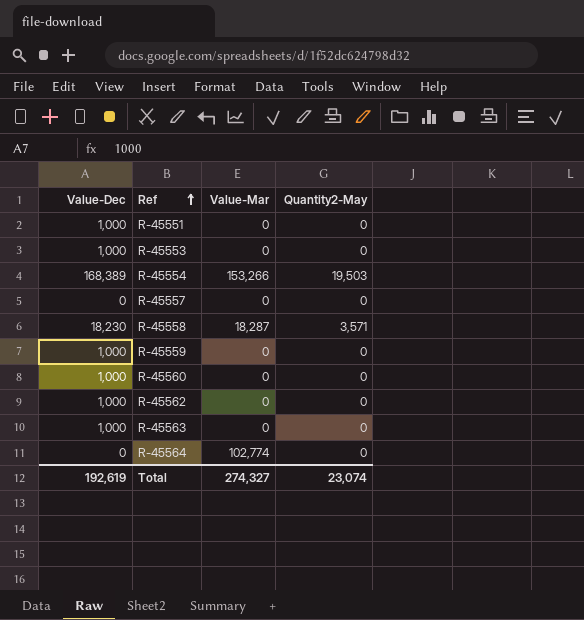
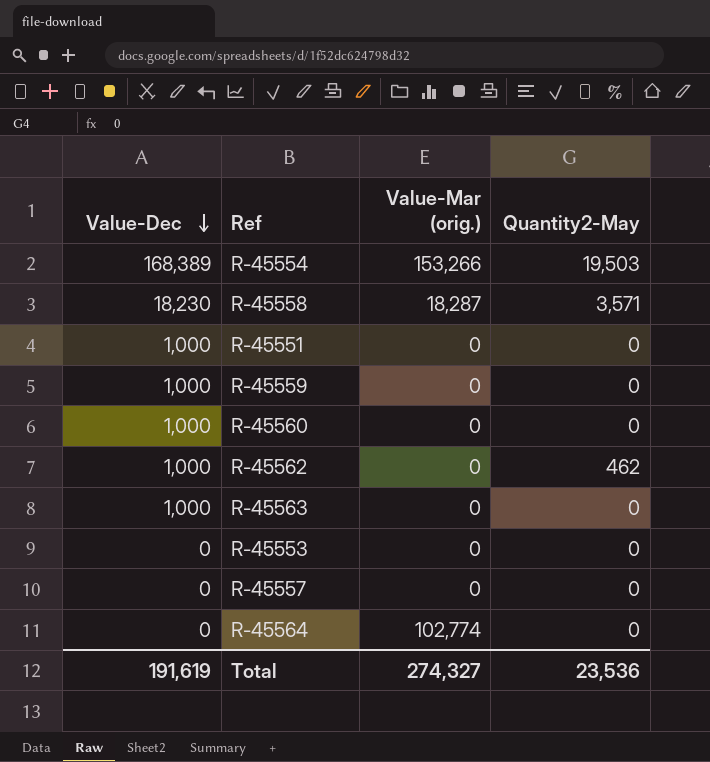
row order: Ref ascending -> Value-Dec descending
column name: Value-Mar -> Value-Mar (orig.)
R-45562 | Quantity2-May: 0 -> 462
R-45553 | Value-Dec: 1,000 -> 0
Total | Value-Dec: 192,619 -> 191,619
Total | Quantity2-May: 23,074 -> 23,536

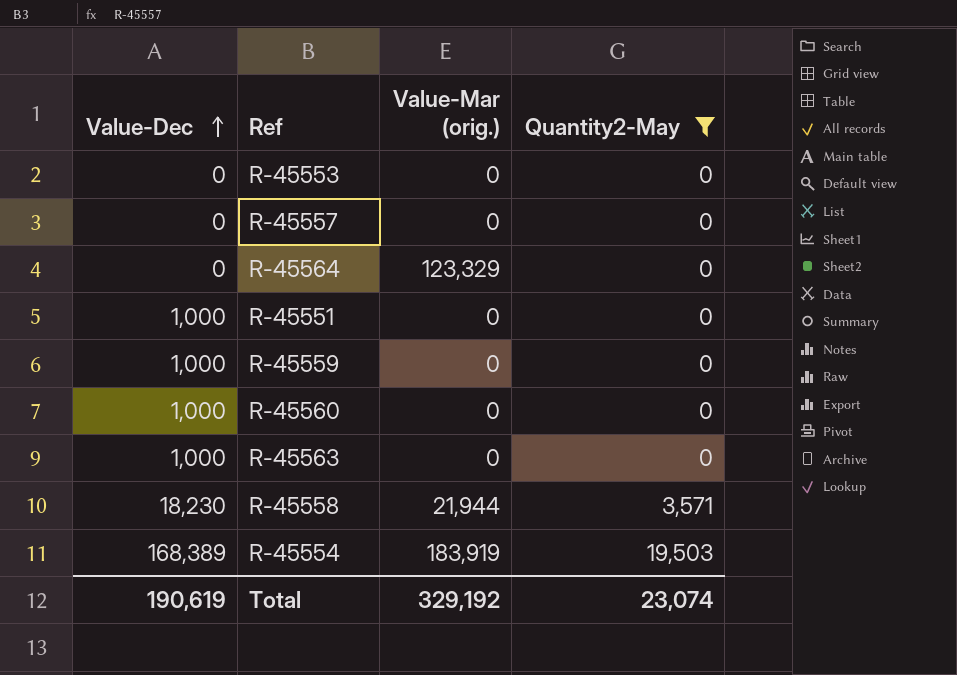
filter: none -> Quantity2-May != 462
row order: Value-Dec descending -> Value-Dec ascending
R-45564 | Value-Mar (orig.): 102,774 -> 123,329
R-45558 | Value-Mar (orig.): 18,287 -> 21,944
R-45554 | Value-Mar (orig.): 153,266 -> 183,919
Total | Value-Dec: 191,619 -> 190,619
Total | Value-Mar (orig.): 274,327 -> 329,192
Total | Quantity2-May: 23,536 -> 23,074

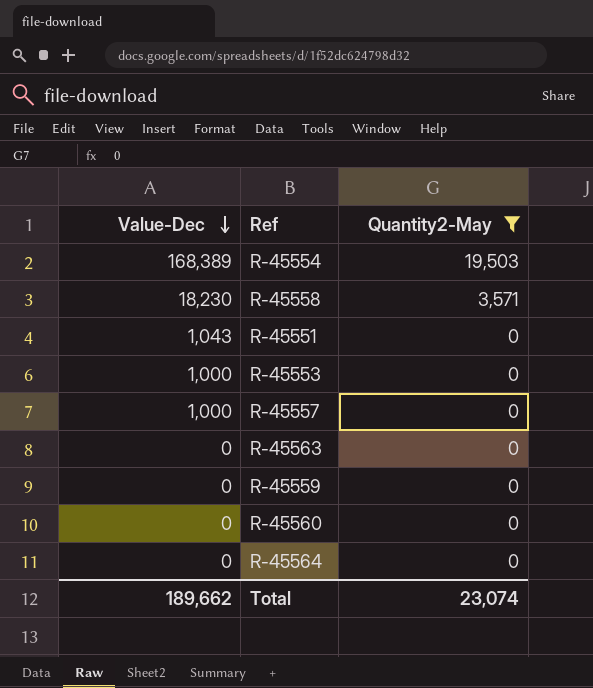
row order: Value-Dec ascending -> Value-Dec descending
column Value-Mar (orig.) | position: 3 -> none
R-45551 | Value-Dec: 1,000 -> 1,043
R-45553 | Value-Dec: 0 -> 1,000
R-45557 | Value-Dec: 0 -> 1,000
R-45563 | Value-Dec: 1,000 -> 0
R-45559 | Value-Dec: 1,000 -> 0
R-45560 | Value-Dec: 1,000 -> 0
Total | Value-Dec: 190,619 -> 189,662

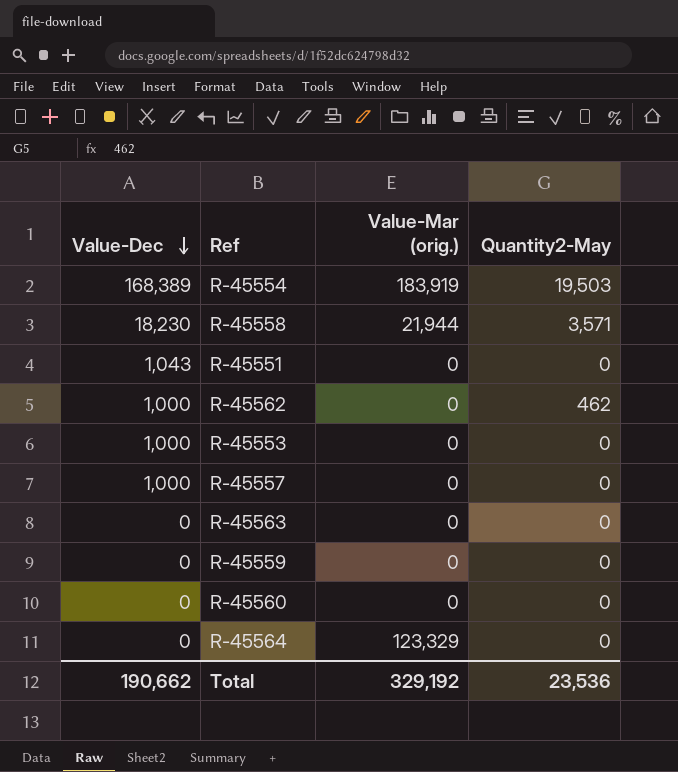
filter: Quantity2-May != 462 -> none
column Value-Mar (orig.) | position: none -> 3
Total | Value-Dec: 189,662 -> 190,662
Total | Quantity2-May: 23,074 -> 23,536

